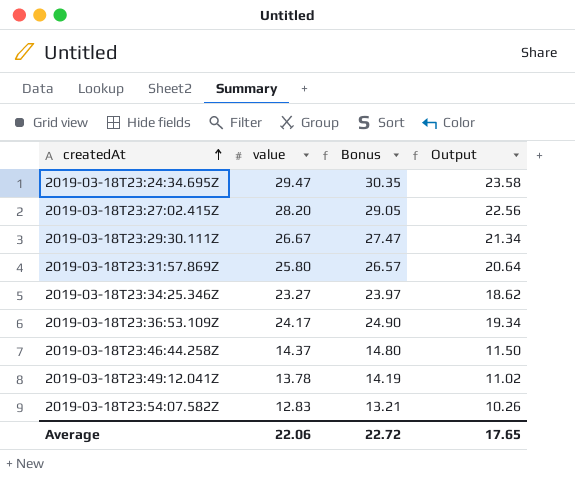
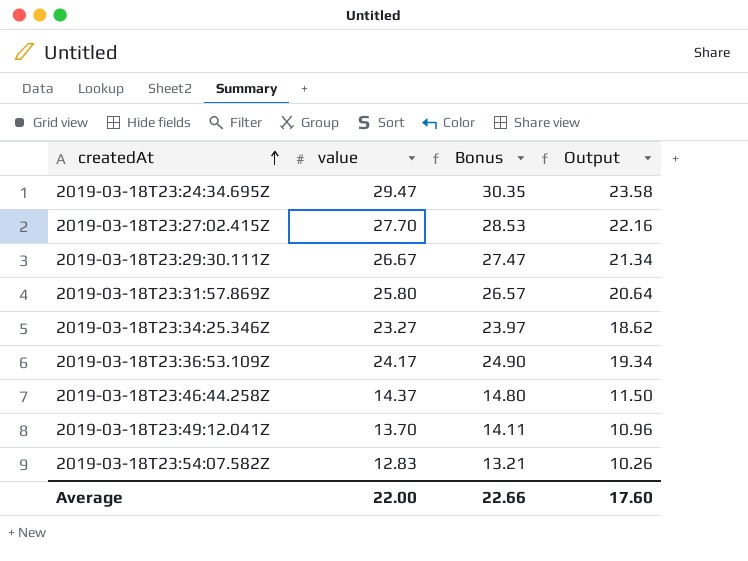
2019-03-18T23:27:02.415Z | value: 28.20 -> 27.70
2019-03-18T23:27:02.415Z | Bonus: 29.05 -> 28.53
2019-03-18T23:27:02.415Z | Output: 22.56 -> 22.16
2019-03-18T23:49:12.041Z | value: 13.78 -> 13.70
2019-03-18T23:49:12.041Z | Bonus: 14.19 -> 14.11
2019-03-18T23:49:12.041Z | Output: 11.02 -> 10.96
Average | value: 22.06 -> 22.00
Average | Bonus: 22.72 -> 22.66
Average | Output: 17.65 -> 17.60

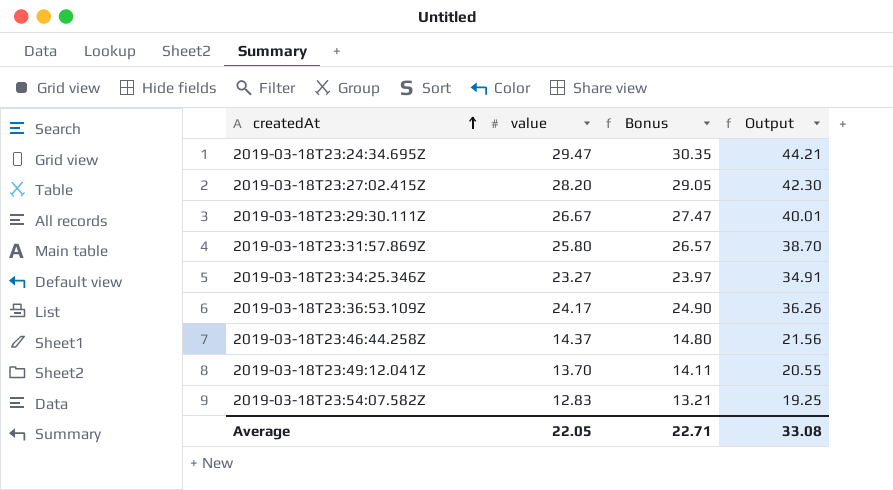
column Output | formula: [value] * 0.8 -> [value] * 1.5
2019-03-18T23:27:02.415Z | value: 27.70 -> 28.20
2019-03-18T23:27:02.415Z | Bonus: 28.53 -> 29.05
Average | value: 22.00 -> 22.05
Average | Bonus: 22.66 -> 22.71
Average | Output: 17.60 -> 33.08

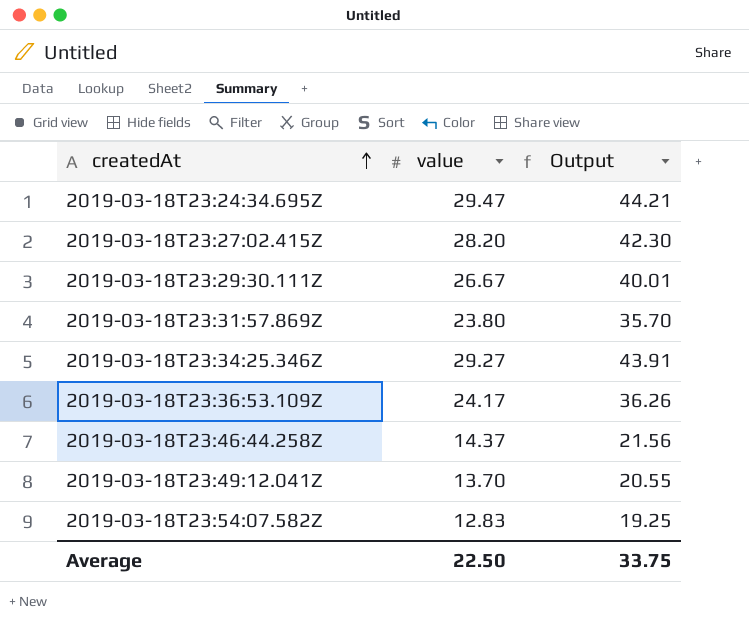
column Bonus | formula: [value] * 1.03 -> none
2019-03-18T23:31:57.869Z | value: 25.80 -> 23.80
2019-03-18T23:31:57.869Z | Output: 38.70 -> 35.70
2019-03-18T23:34:25.346Z | value: 23.27 -> 29.27
2019-03-18T23:34:25.346Z | Output: 34.91 -> 43.91
Average | value: 22.05 -> 22.50
Average | Output: 33.08 -> 33.75

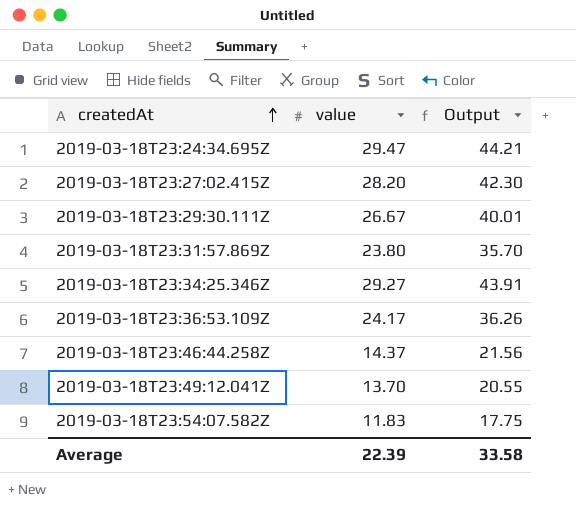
2019-03-18T23:54:07.582Z | value: 12.83 -> 11.83
2019-03-18T23:54:07.582Z | Output: 19.25 -> 17.75
Average | value: 22.50 -> 22.39
Average | Output: 33.75 -> 33.58

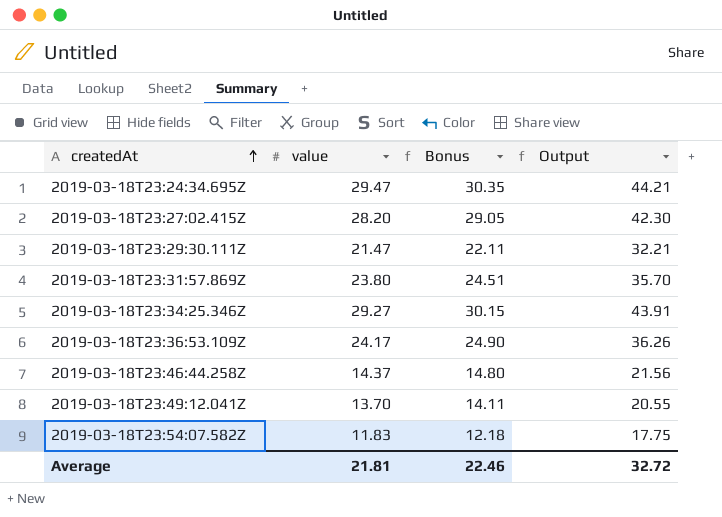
column Bonus | formula: none -> [value] * 1.03
2019-03-18T23:29:30.111Z | value: 26.67 -> 21.47
2019-03-18T23:29:30.111Z | Output: 40.01 -> 32.21
Average | value: 22.39 -> 21.81
Average | Output: 33.58 -> 32.72

